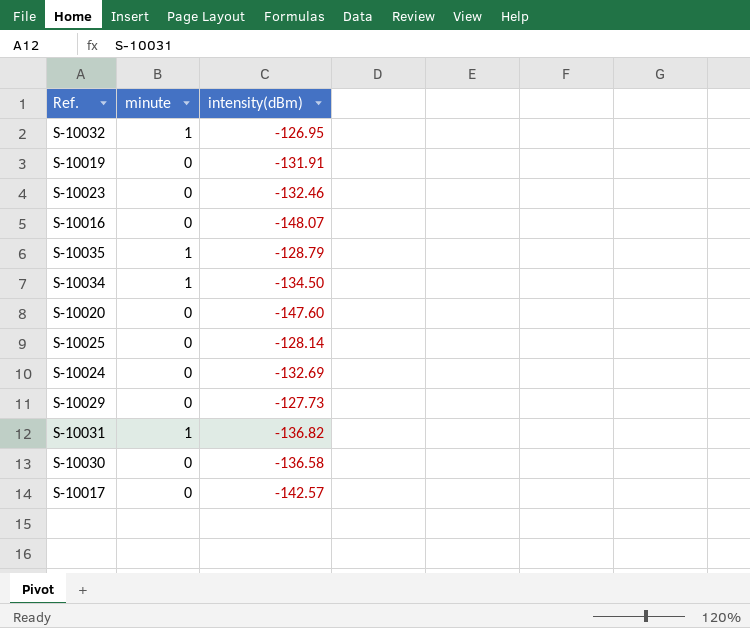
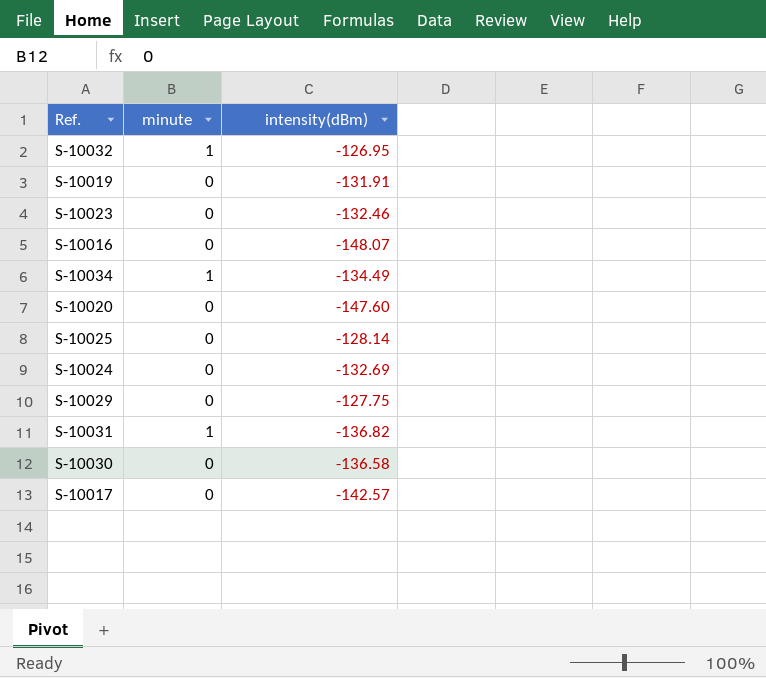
row S-10035: 1 | -128.79 -> none
S-10034 | intensity(dBm): -134.50 -> -134.49
S-10029 | intensity(dBm): -127.73 -> -127.75

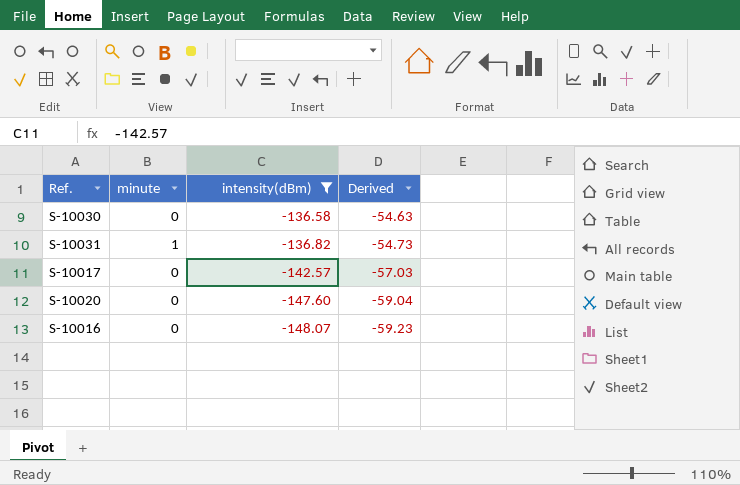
filter: none -> intensity(dBm) <= -136.58
row order: none -> intensity(dBm) descending
column Derived | formula: none -> [intensity(dBm)] * 0.4

